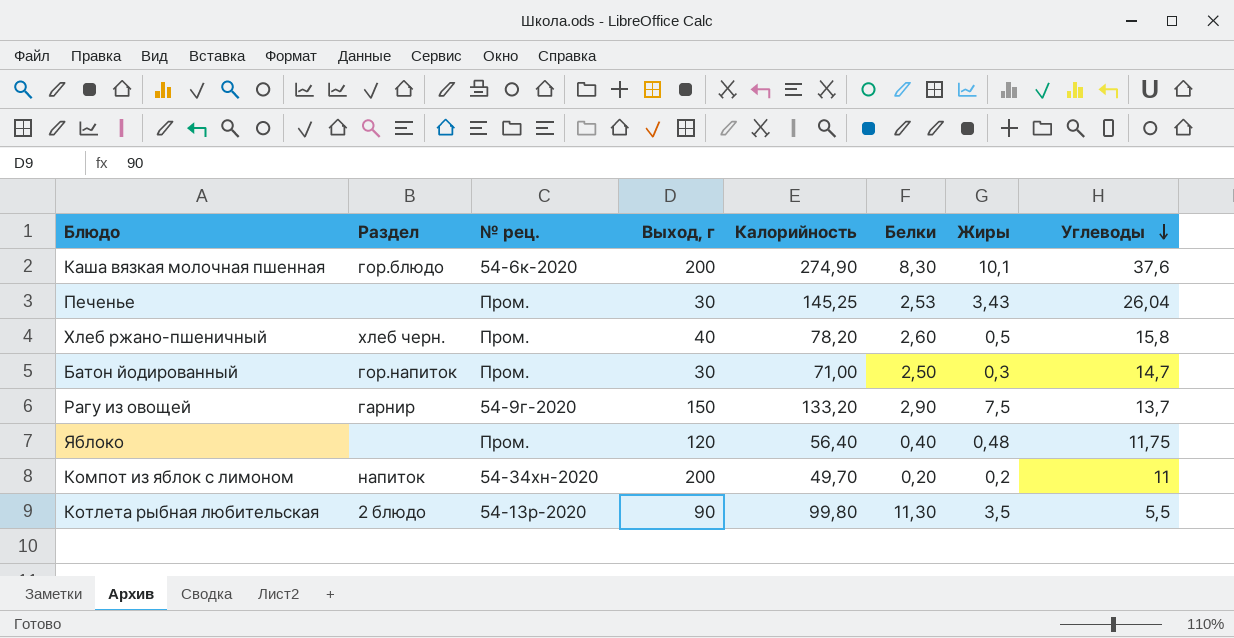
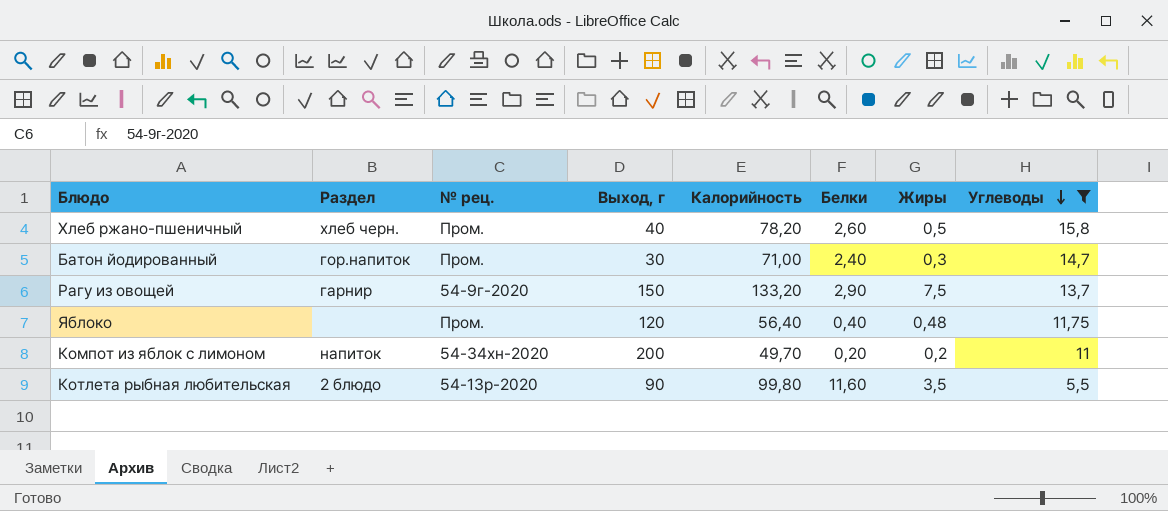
filter: none -> Углеводы <= 15,8
Батон йодированный | Белки: 2,50 -> 2,40
Котлета рыбная любительская | Белки: 11,30 -> 11,60

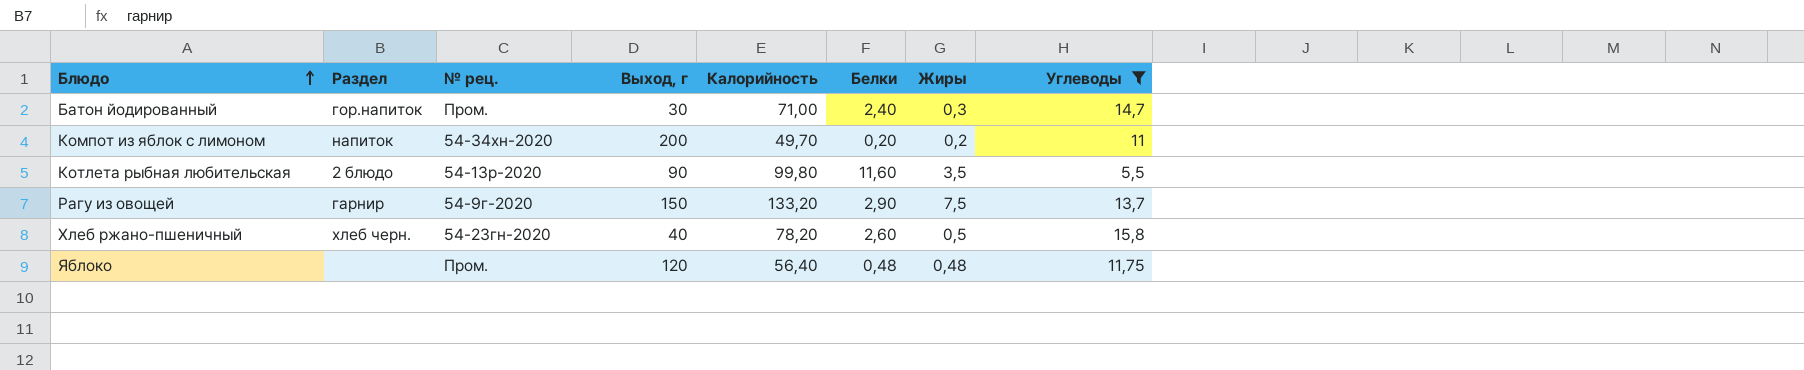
row order: Углеводы descending -> Блюдо ascending
Хлеб ржано-пшеничный | № рец.: Пром. -> 54-23гн-2020
Яблоко | Белки: 0,40 -> 0,48

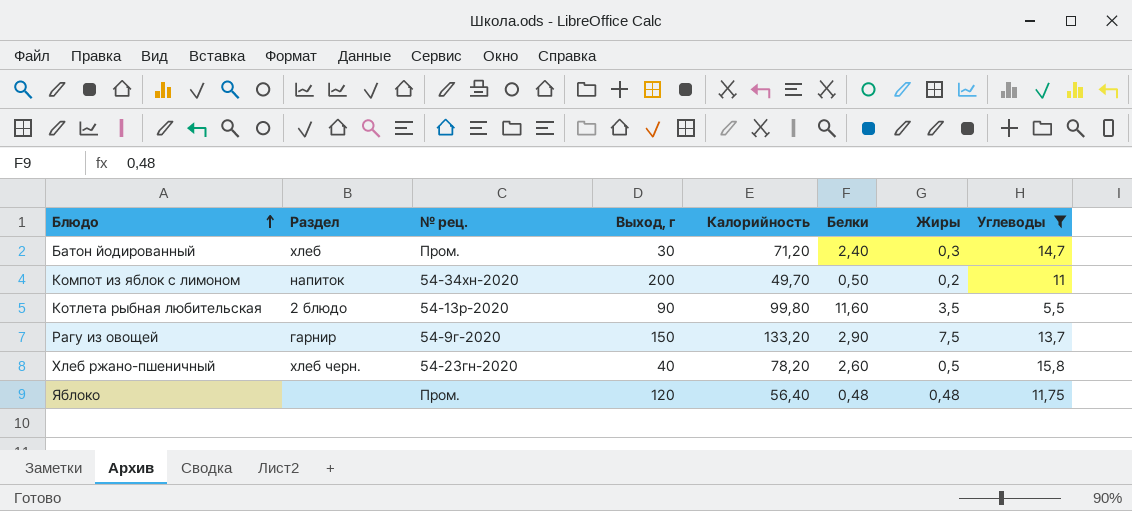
Батон йодированный | Раздел: гор.напиток -> хлеб
Батон йодированный | Калорийность: 71,00 -> 71,20
Компот из яблок с лимоном | Белки: 0,20 -> 0,50

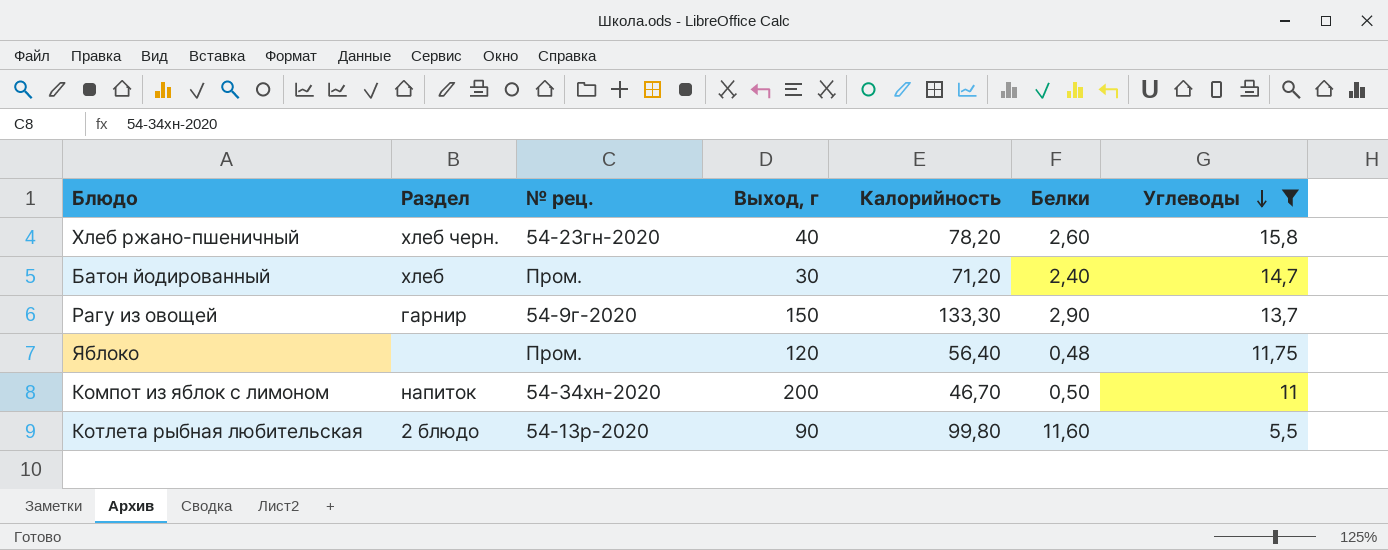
row order: Блюдо ascending -> Углеводы descending
column Жиры | position: 7 -> none
Рагу из овощей | Калорийность: 133,20 -> 133,30
Компот из яблок с лимоном | Калорийность: 49,70 -> 46,70

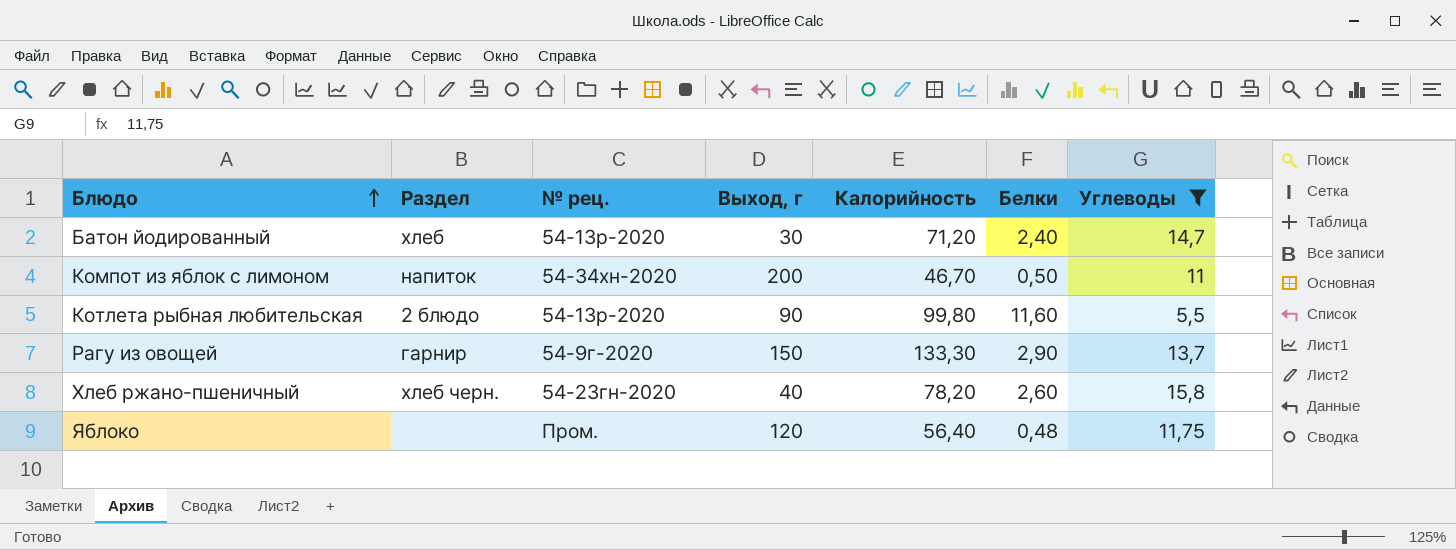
row order: Углеводы descending -> Блюдо ascending
Батон йодированный | № рец.: Пром. -> 54-13р-2020

